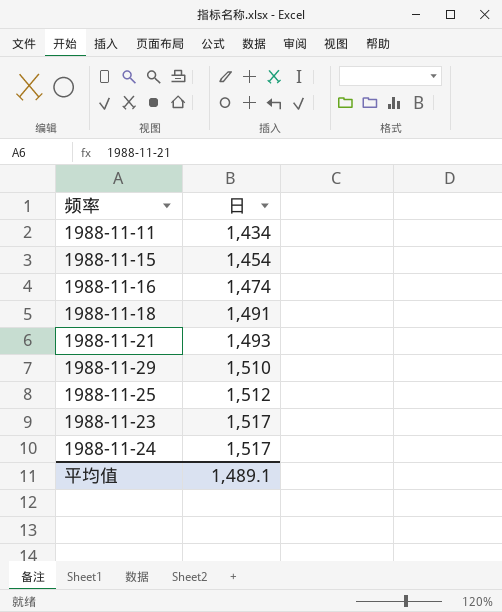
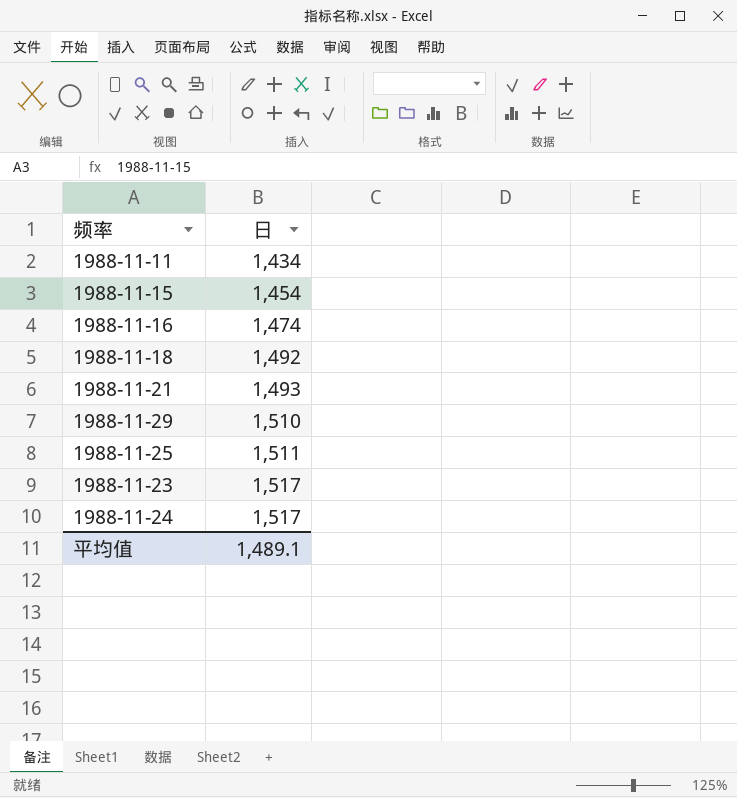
1988-11-18 | 日: 1,491 -> 1,492
1988-11-25 | 日: 1,512 -> 1,511

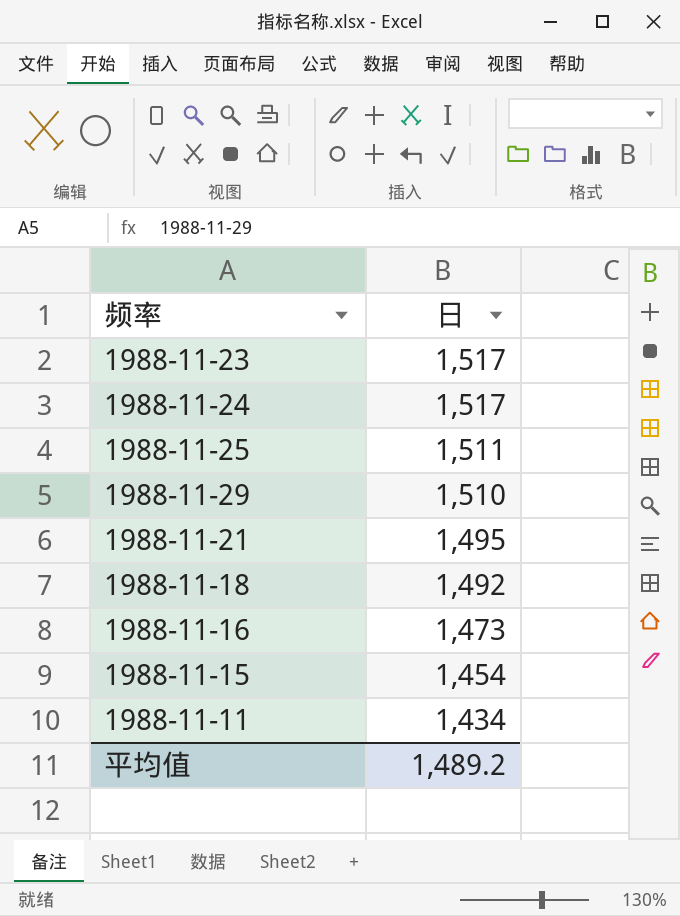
row order: 日 ascending -> 日 descending
1988-11-21 | 日: 1,493 -> 1,495
1988-11-16 | 日: 1,474 -> 1,473
平均值 | 日: 1,489.1 -> 1,489.2

